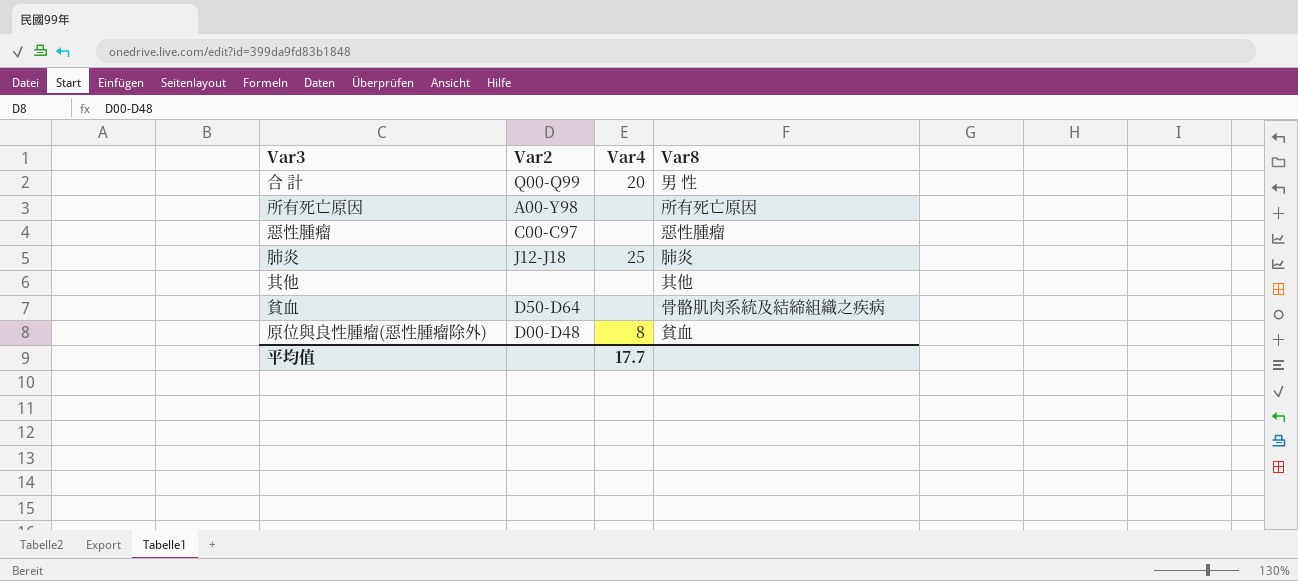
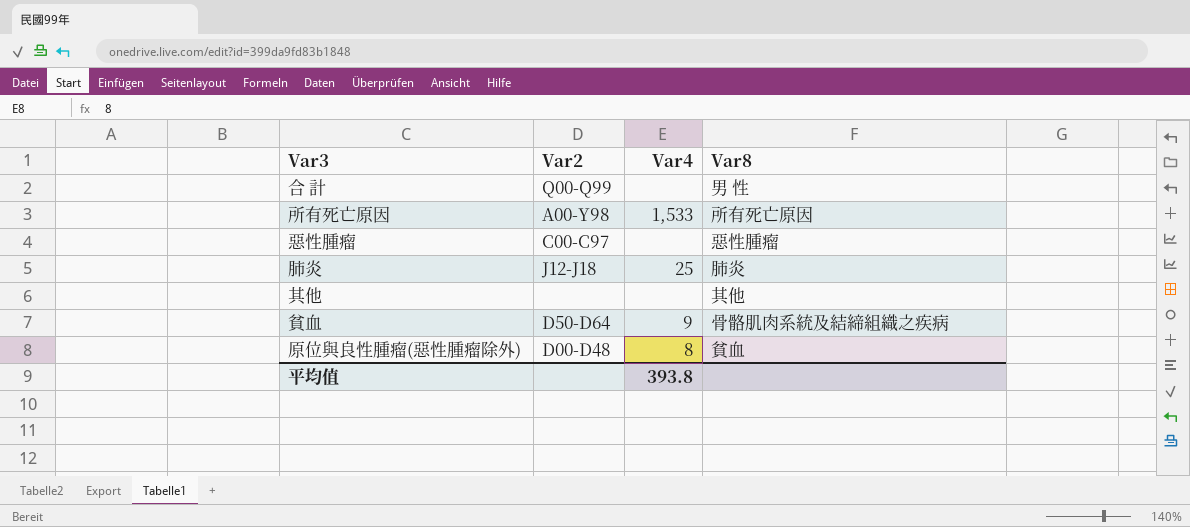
合 計 | Var4: 20 -> none
所有死亡原因 | Var4: none -> 1,533
貧血 | Var4: none -> 9
平均值 | Var4: 17.7 -> 393.8

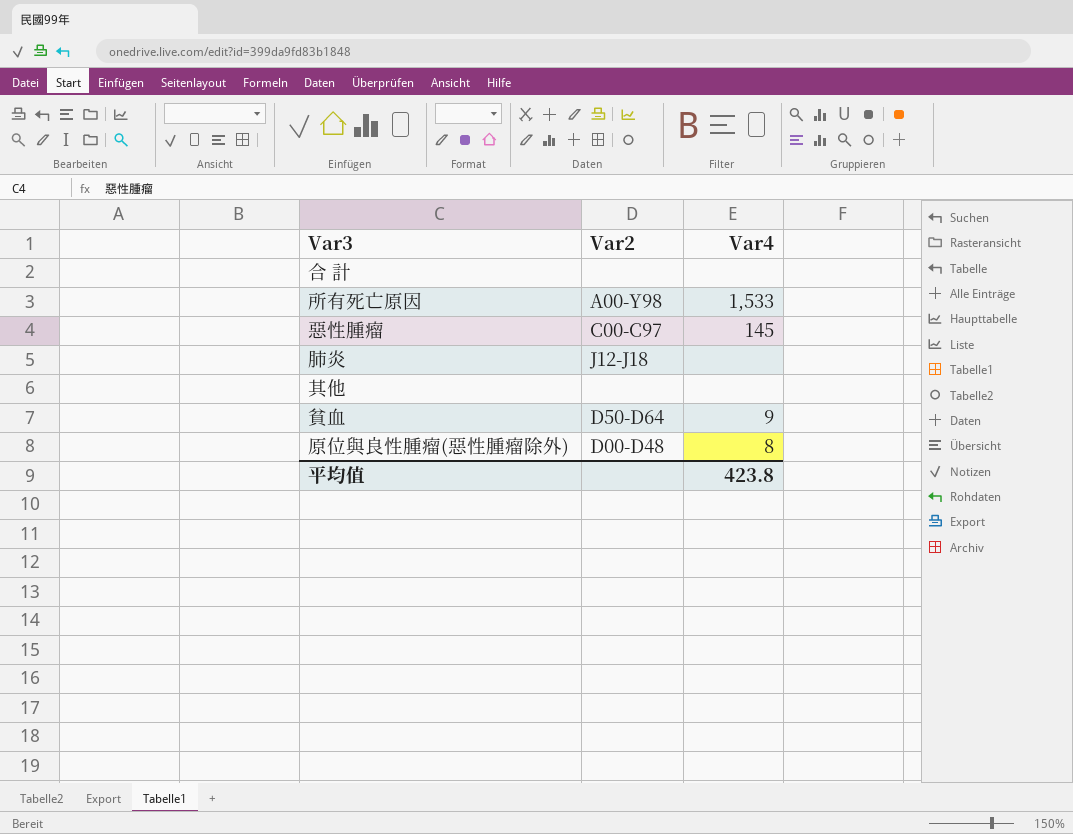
column Var8 | position: 4 -> none
合 計 | Var2: Q00-Q99 -> none
惡性腫瘤 | Var4: none -> 145
肺炎 | Var4: 25 -> none
平均值 | Var4: 393.8 -> 423.8

